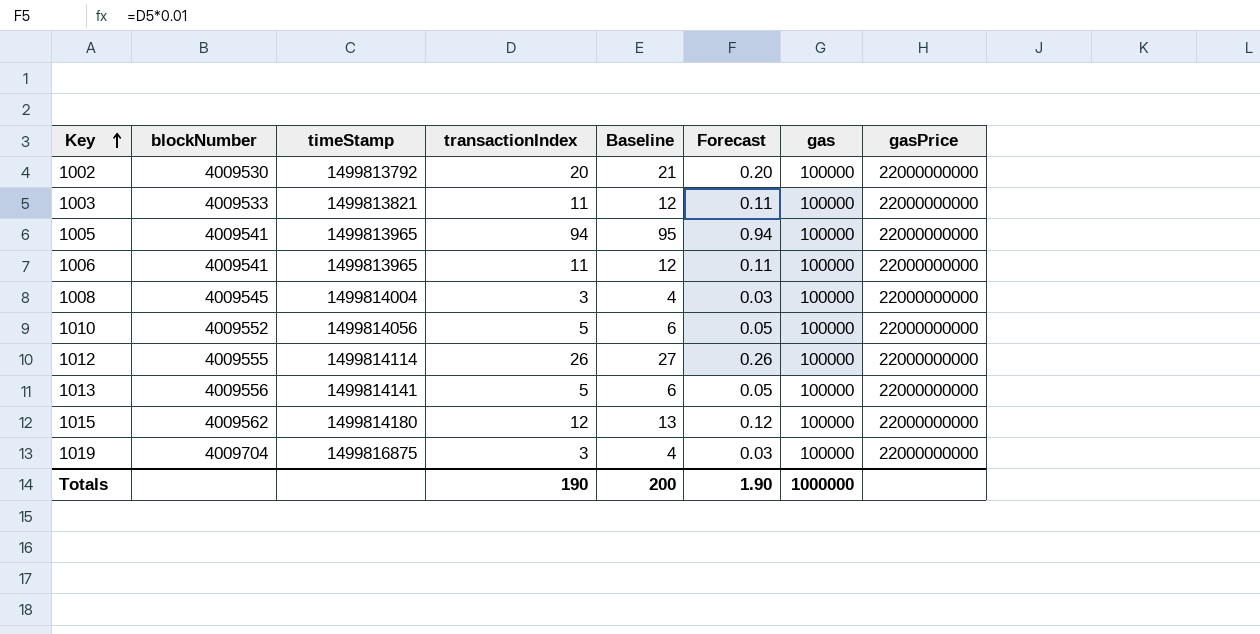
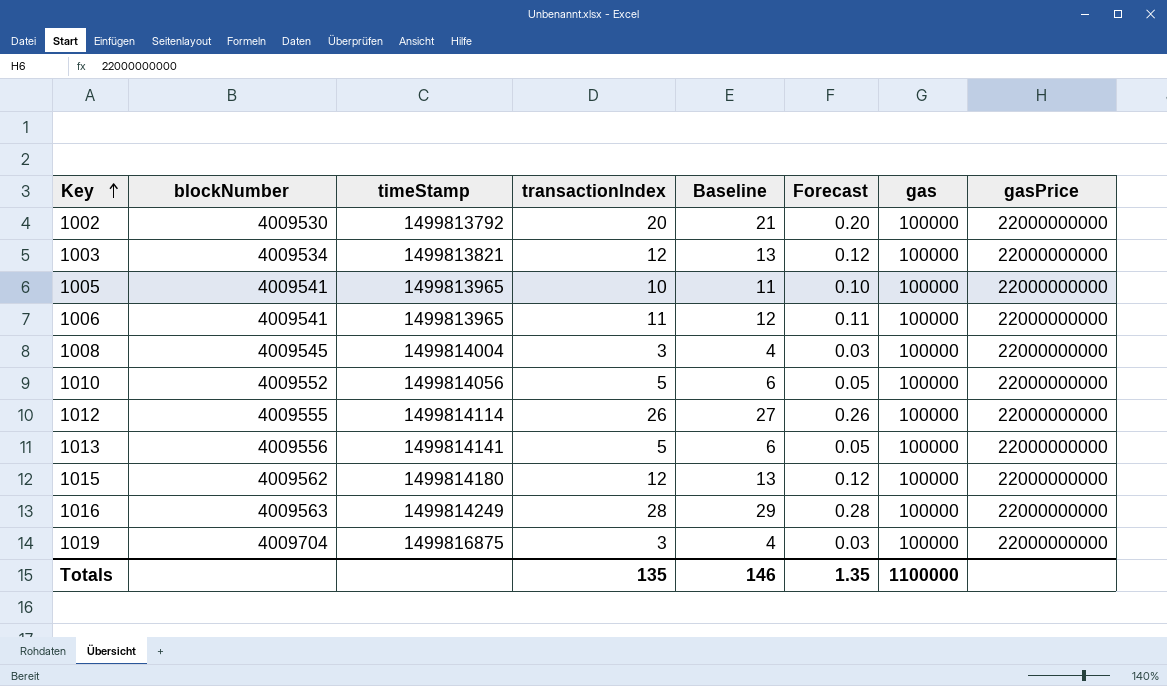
1003 | blockNumber: 4009533 -> 4009534
1003 | transactionIndex: 11 -> 12
1003 | Baseline: 12 -> 13
1003 | Forecast: 0.11 -> 0.12
1005 | transactionIndex: 94 -> 10
1005 | Baseline: 95 -> 11
1005 | Forecast: 0.94 -> 0.10
row 1016: none -> 4009563 | 1499814249 | 28 | 29 | 0.28 | 100000 | 22000000000
Totals | transactionIndex: 190 -> 135
Totals | Baseline: 200 -> 146
Totals | Forecast: 1.90 -> 1.35
Totals | gas: 1000000 -> 1100000

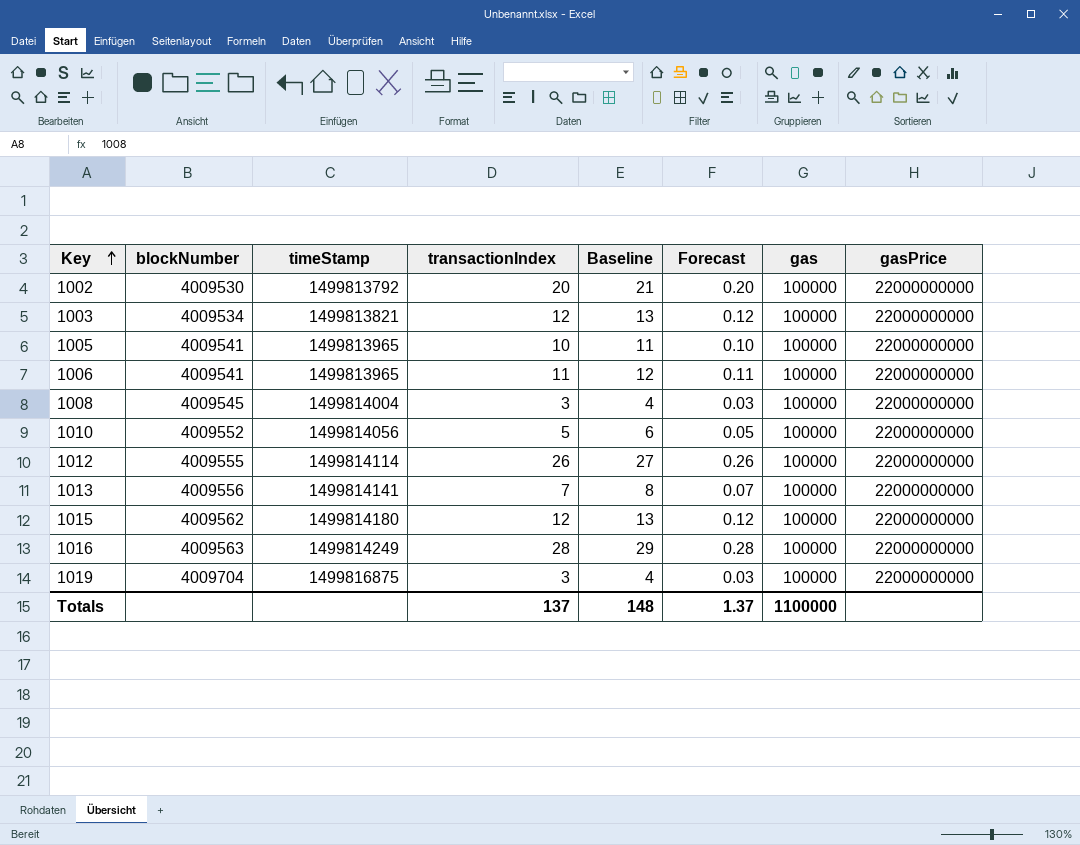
1013 | transactionIndex: 5 -> 7
1013 | Baseline: 6 -> 8
1013 | Forecast: 0.05 -> 0.07
Totals | transactionIndex: 135 -> 137
Totals | Baseline: 146 -> 148
Totals | Forecast: 1.35 -> 1.37

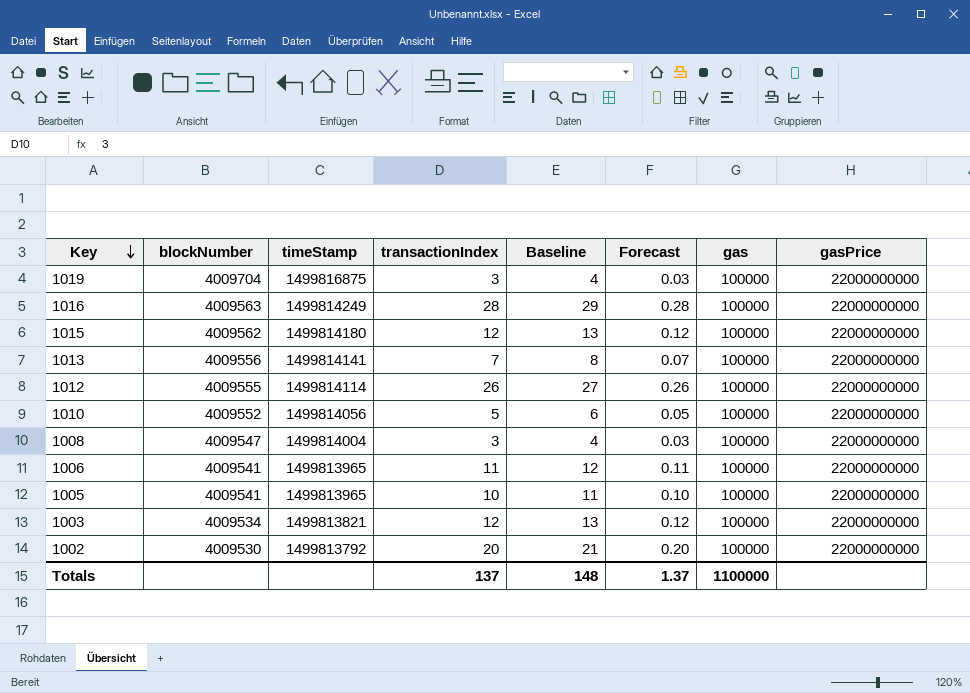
row order: Key ascending -> Key descending
1008 | blockNumber: 4009545 -> 4009547

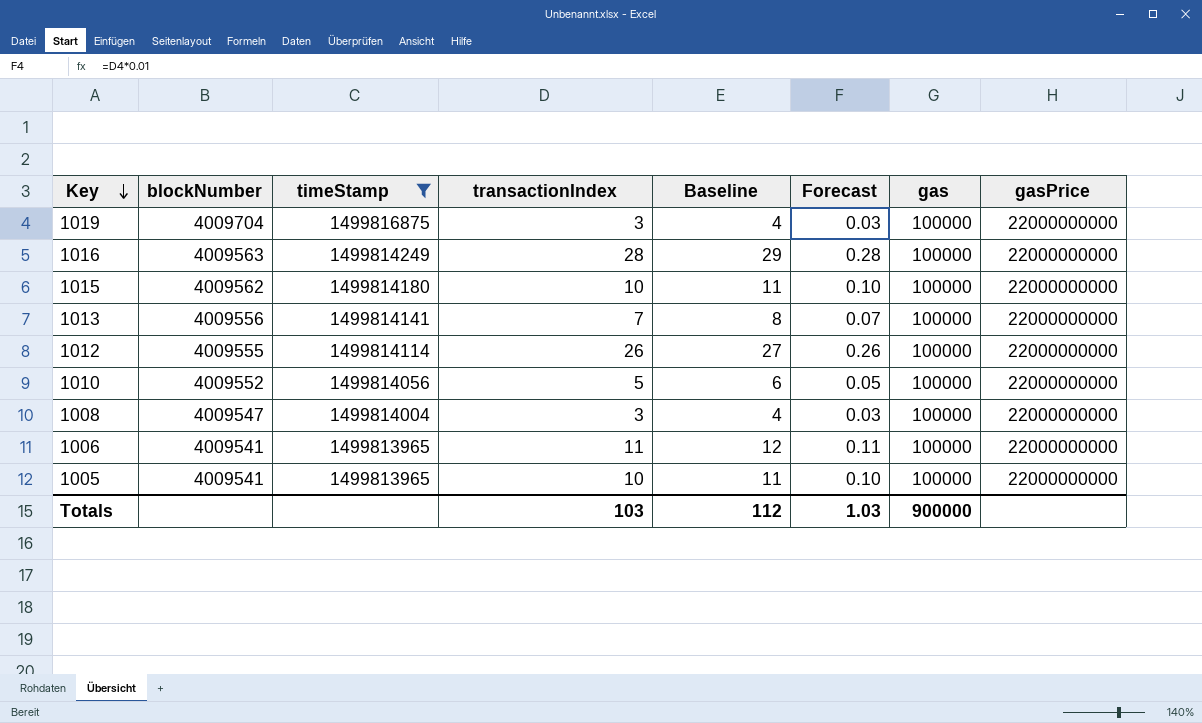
filter: none -> timeStamp >= 1499813965
1015 | transactionIndex: 12 -> 10
1015 | Baseline: 13 -> 11
1015 | Forecast: 0.12 -> 0.10
Totals | transactionIndex: 137 -> 103
Totals | Baseline: 148 -> 112
Totals | Forecast: 1.37 -> 1.03
Totals | gas: 1100000 -> 900000

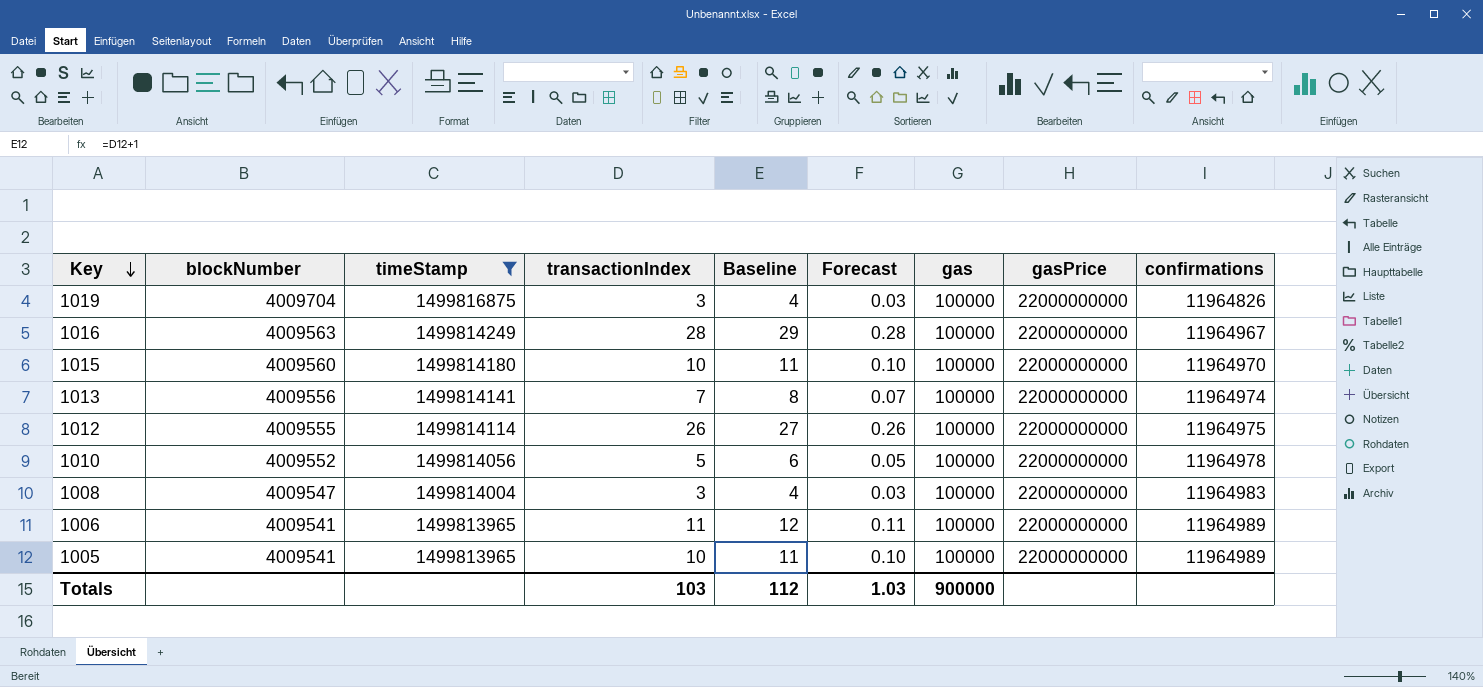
column confirmations | position: none -> 9
1015 | blockNumber: 4009562 -> 4009560

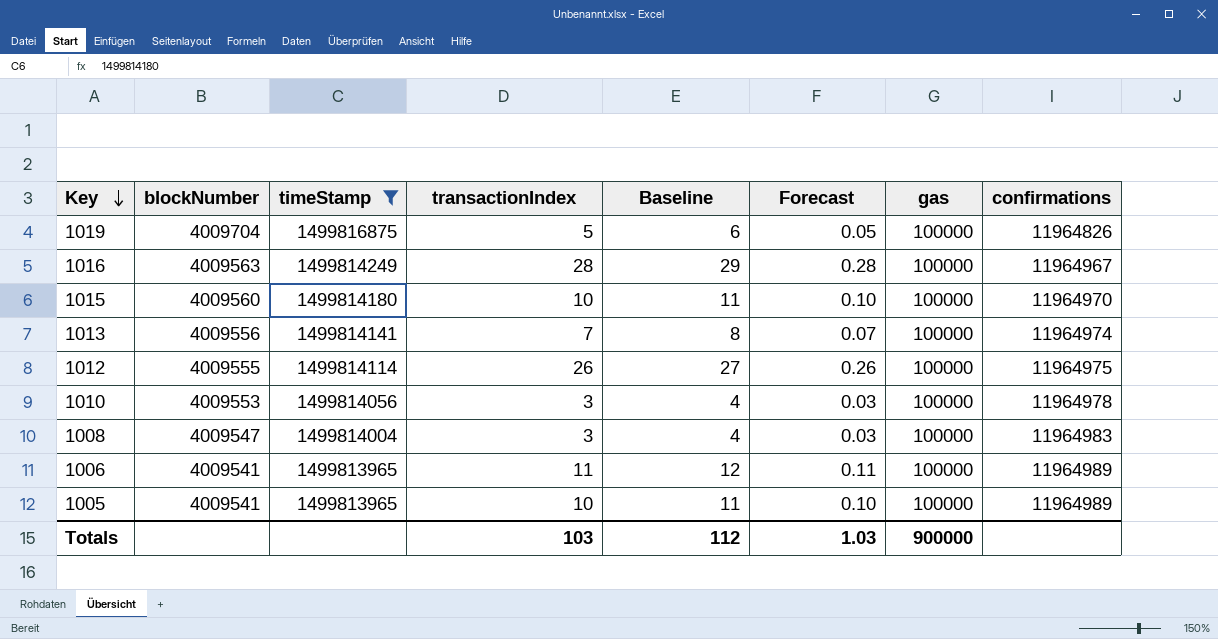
column gasPrice | position: 8 -> none
1019 | transactionIndex: 3 -> 5
1019 | Baseline: 4 -> 6
1019 | Forecast: 0.03 -> 0.05
1010 | blockNumber: 4009552 -> 4009553
1010 | transactionIndex: 5 -> 3
1010 | Baseline: 6 -> 4
1010 | Forecast: 0.05 -> 0.03

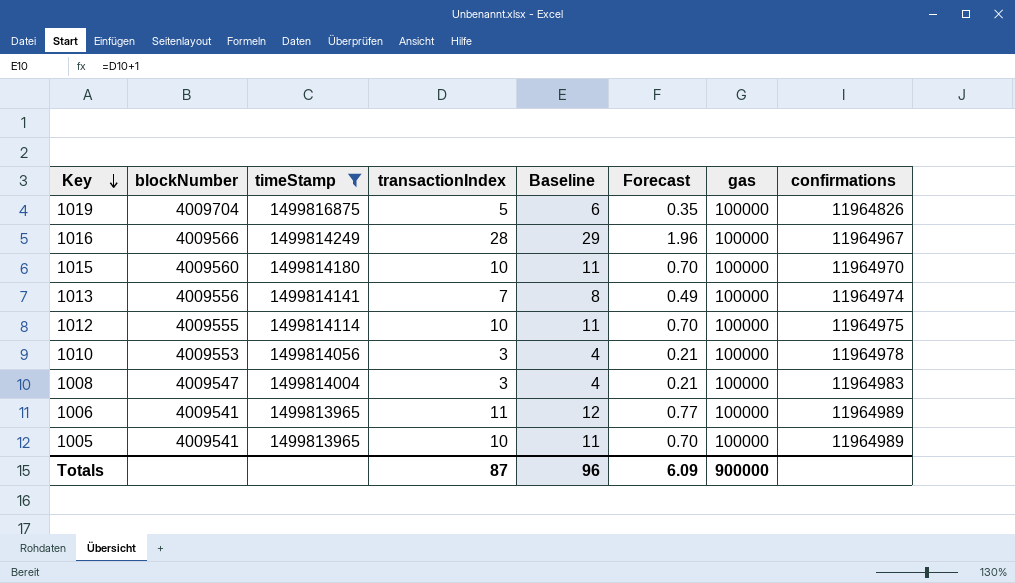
column Forecast | formula: [transactionIndex] * 0.01 -> [transactionIndex] * 0.07
1016 | blockNumber: 4009563 -> 4009566
1012 | transactionIndex: 26 -> 10
1012 | Baseline: 27 -> 11
Totals | transactionIndex: 103 -> 87
Totals | Baseline: 112 -> 96
Totals | Forecast: 1.03 -> 6.09

